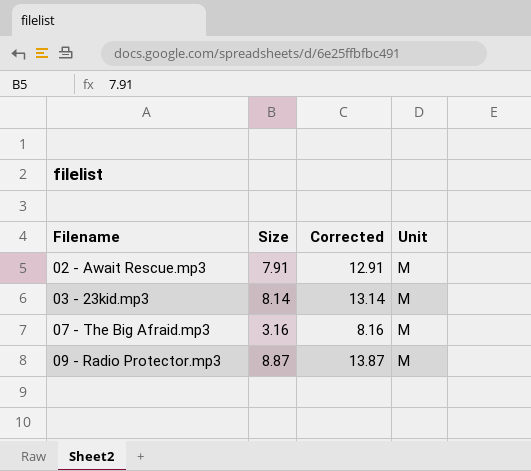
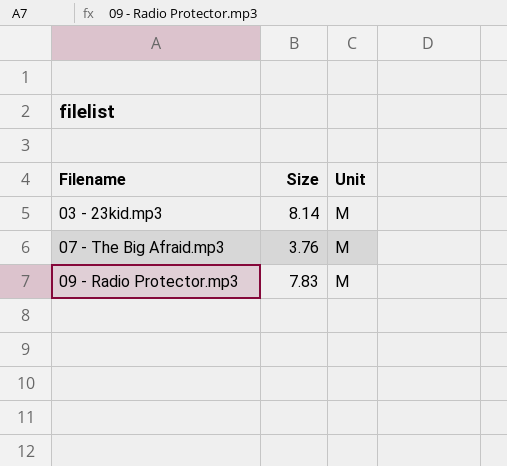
column Corrected | formula: [Size] + 5 -> none
row 02 - Await Rescue.mp3: 7.91 | 12.91 | M -> none
07 - The Big Afraid.mp3 | Size: 3.16 -> 3.76
09 - Radio Protector.mp3 | Size: 8.87 -> 7.83

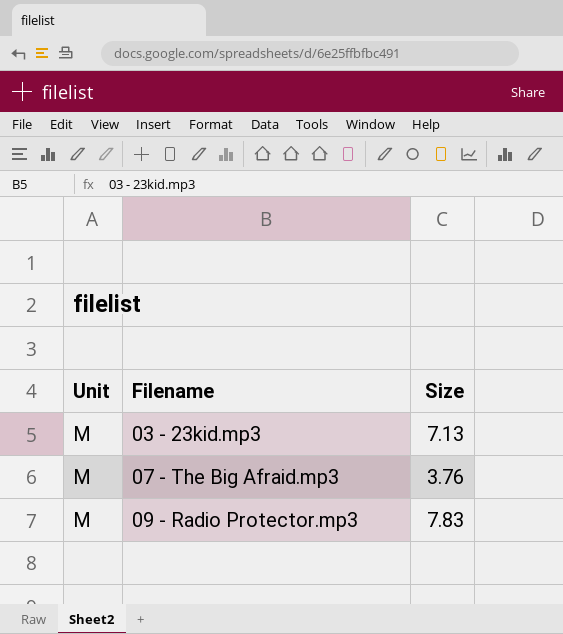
column Unit | position: 3 -> 1
03 - 23kid.mp3 | Size: 8.14 -> 7.13

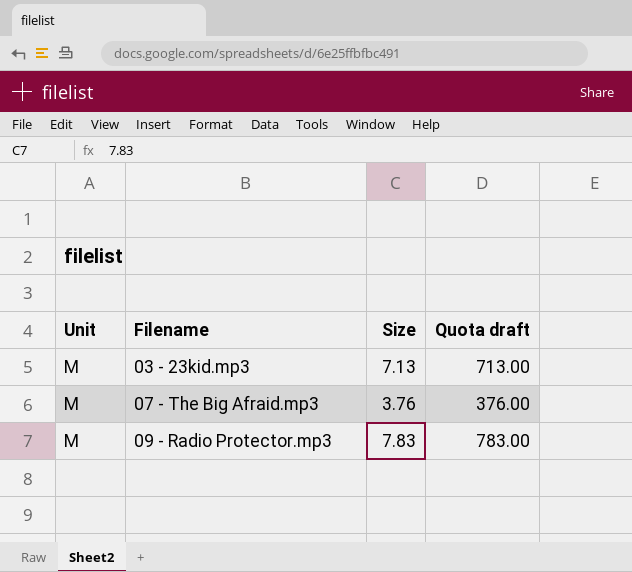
column Quota draft | formula: none -> [Size] * 100

